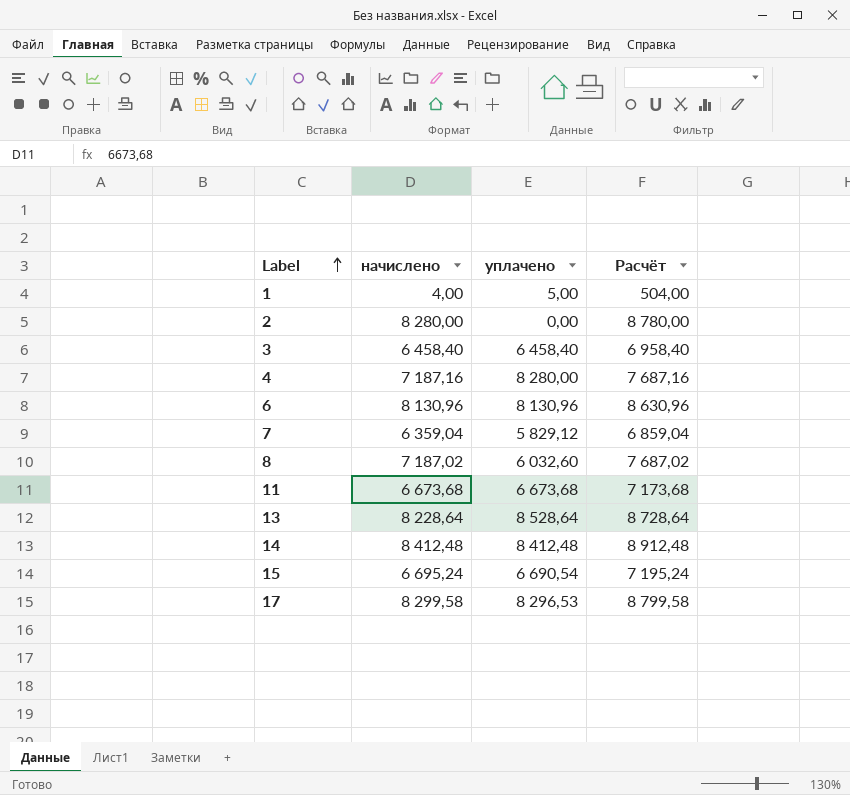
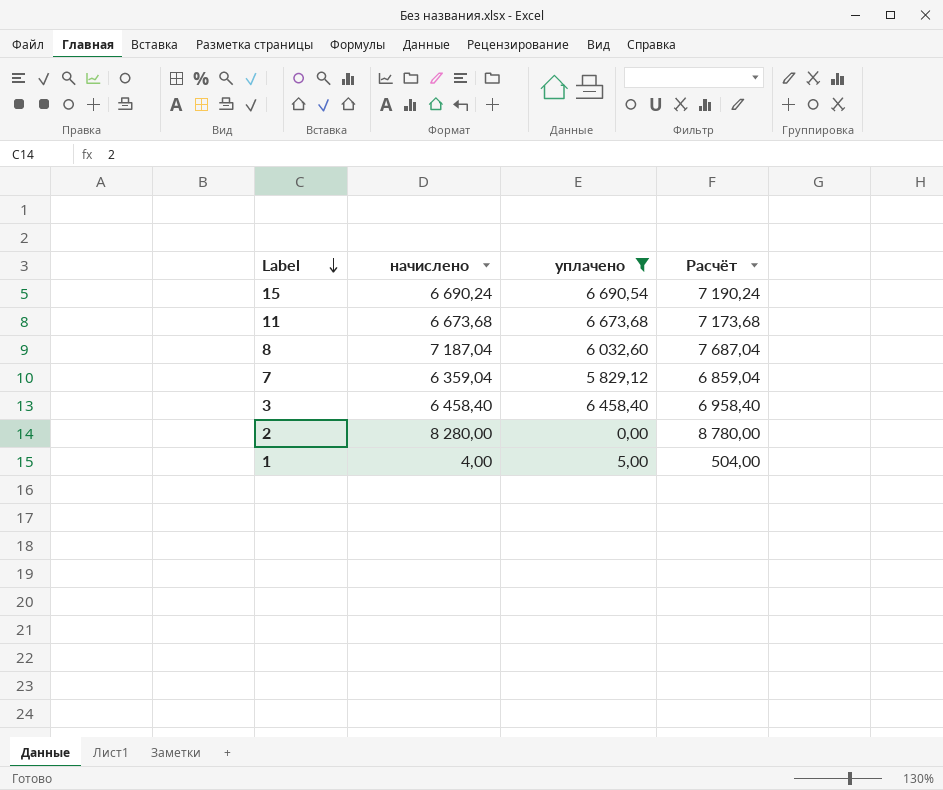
filter: none -> уплачено <= 6 690,54
row order: Label ascending -> Label descending
15 | начислено: 6 695,24 -> 6 690,24
15 | Расчёт: 7 195,24 -> 7 190,24
8 | начислено: 7 187,02 -> 7 187,04
8 | Расчёт: 7 687,02 -> 7 687,04

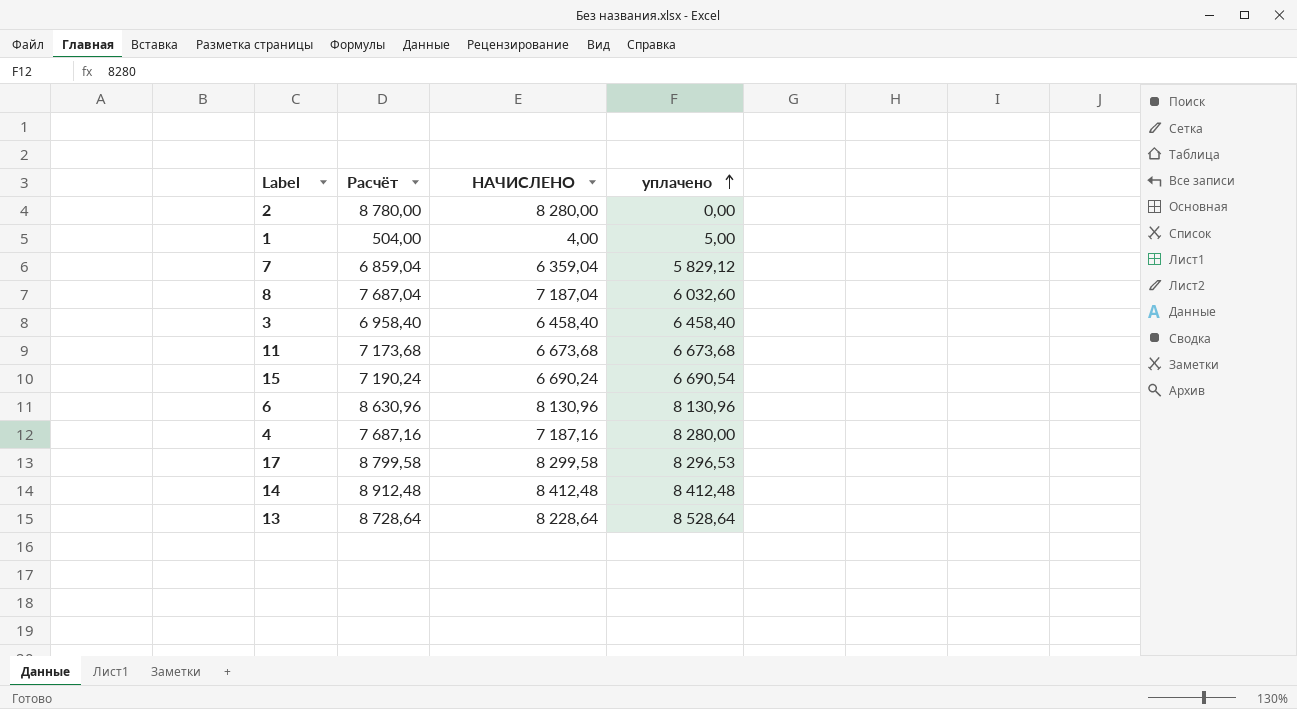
filter: уплачено <= 6 690,54 -> none
row order: Label descending -> уплачено ascending
column Расчёт | position: 4 -> 2
column name: начислено -> НАЧИСЛЕНО

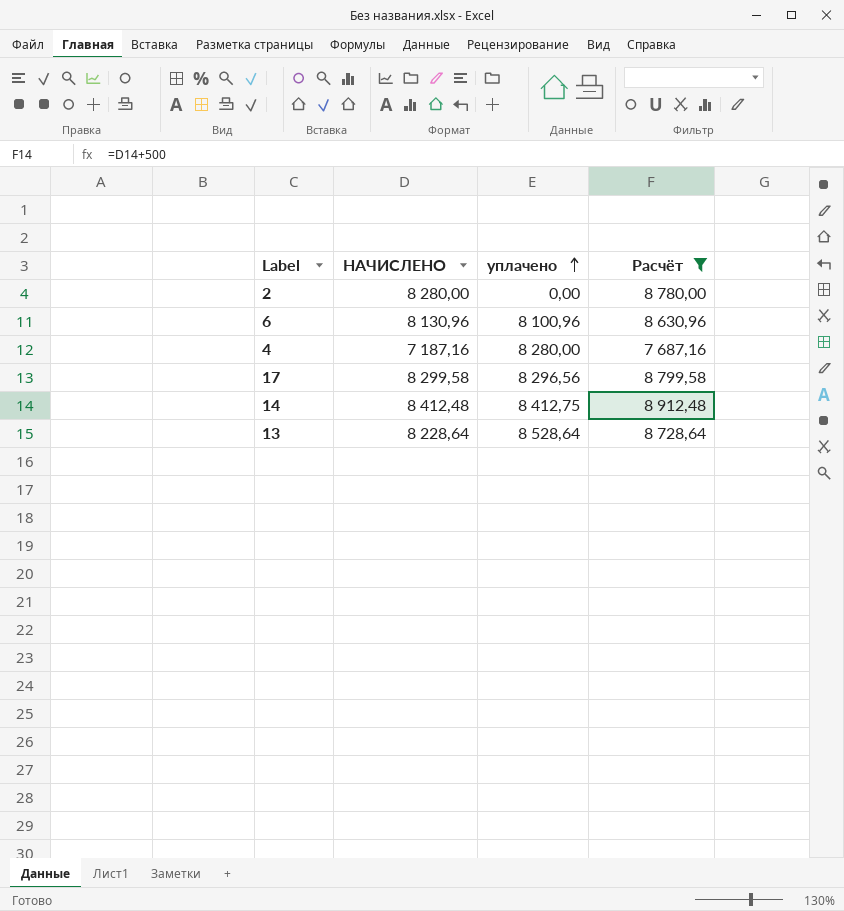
filter: none -> Расчёт >= 7 687,16
column Расчёт | position: 2 -> 4
6 | уплачено: 8 130,96 -> 8 100,96
17 | уплачено: 8 296,53 -> 8 296,56
14 | уплачено: 8 412,48 -> 8 412,75

